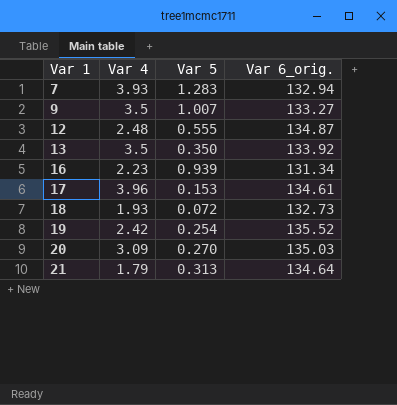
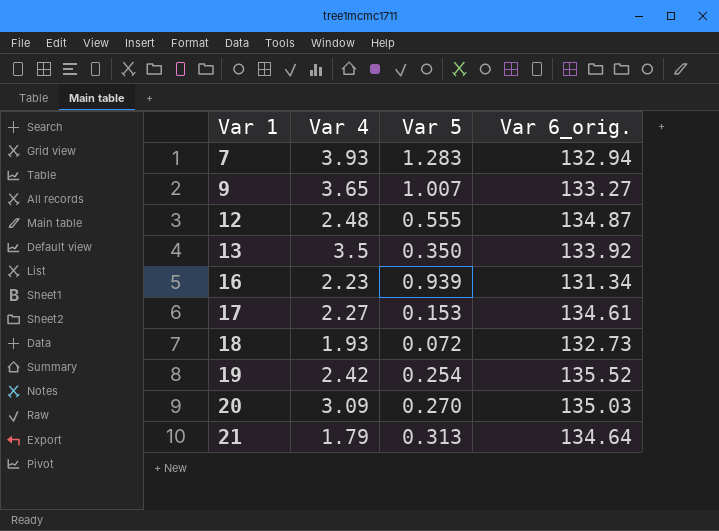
9 | Var 4: 3.5 -> 3.65
17 | Var 4: 3.96 -> 2.27

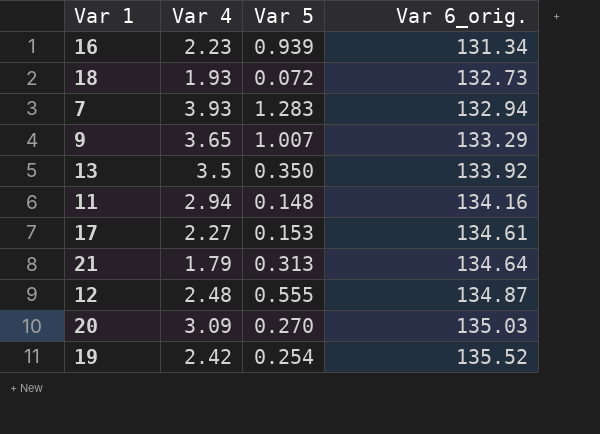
row order: Var 1 ascending -> Var 6_orig. ascending
9 | Var 6_orig.: 133.27 -> 133.29
row 11: none -> 2.94 | 0.148 | 134.16

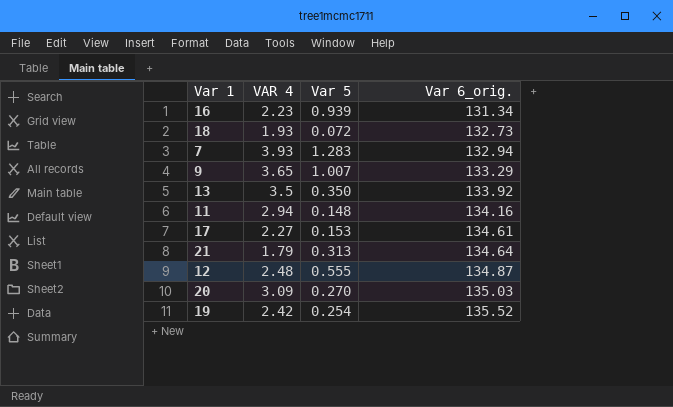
column name: Var 4 -> VAR 4

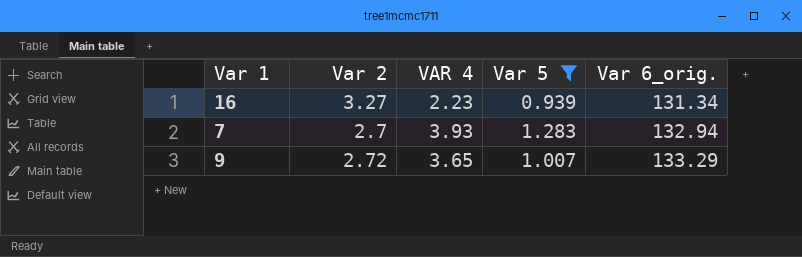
filter: none -> Var 5 >= 0.939
column Var 2 | position: none -> 2

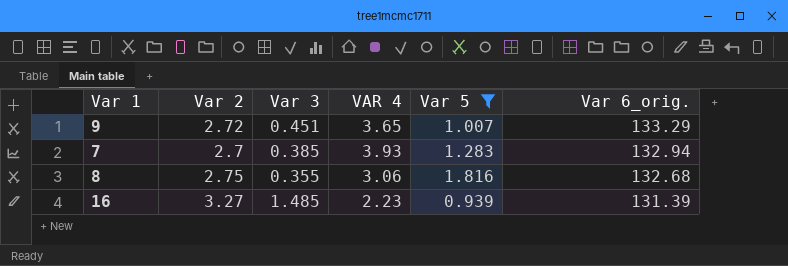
row order: Var 6_orig. ascending -> Var 6_orig. descending
column Var 3 | position: none -> 3
row 8: none -> 2.75 | 0.355 | 3.06 | 1.816 | 132.68
16 | Var 6_orig.: 131.34 -> 131.39

